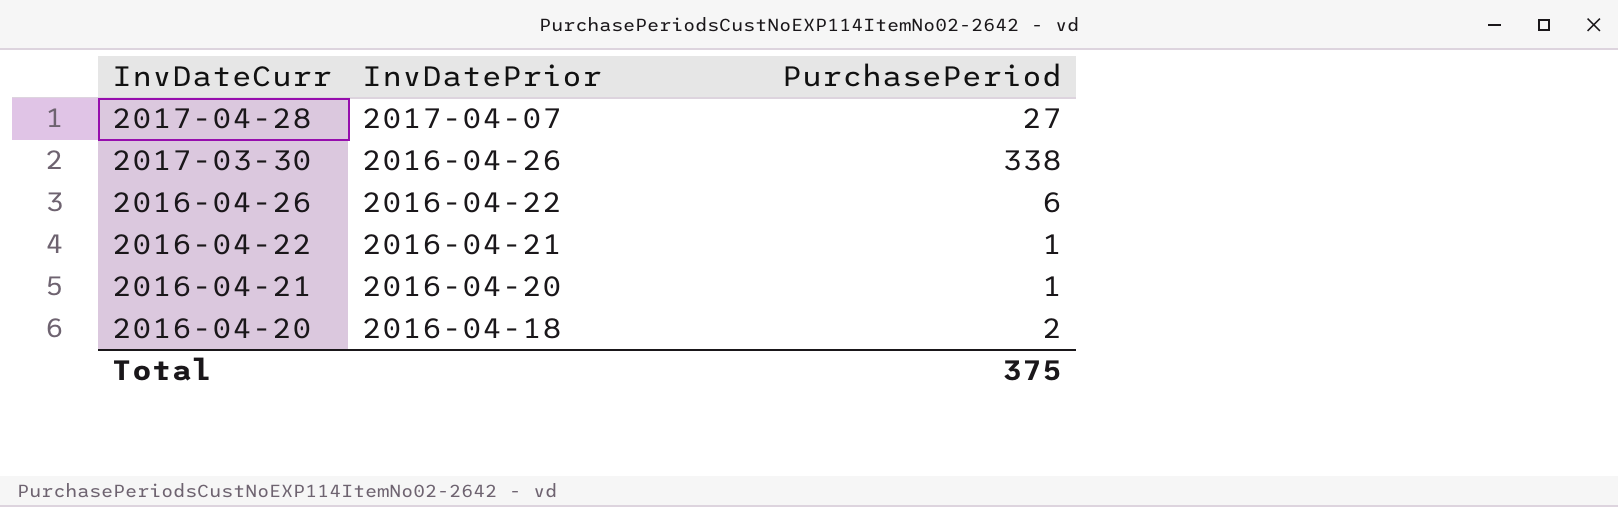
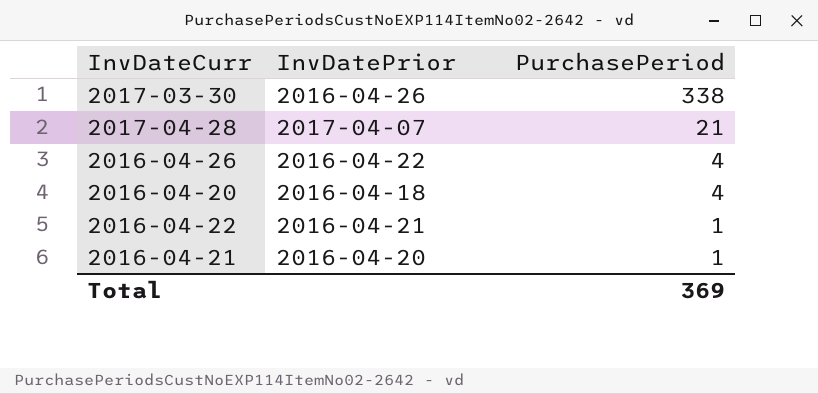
row order: InvDateCurr descending -> PurchasePeriod descending
2017-04-28 | PurchasePeriod: 27 -> 21
2016-04-26 | PurchasePeriod: 6 -> 4
2016-04-20 | PurchasePeriod: 2 -> 4
Total | PurchasePeriod: 375 -> 369

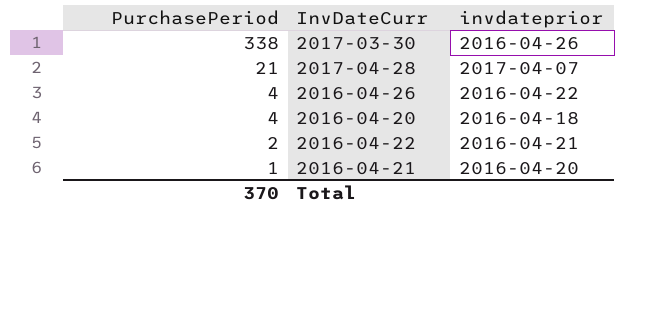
column PurchasePeriod | position: 3 -> 1
column name: InvDatePrior -> invdateprior
2016-04-22 | PurchasePeriod: 1 -> 2
Total | PurchasePeriod: 369 -> 370

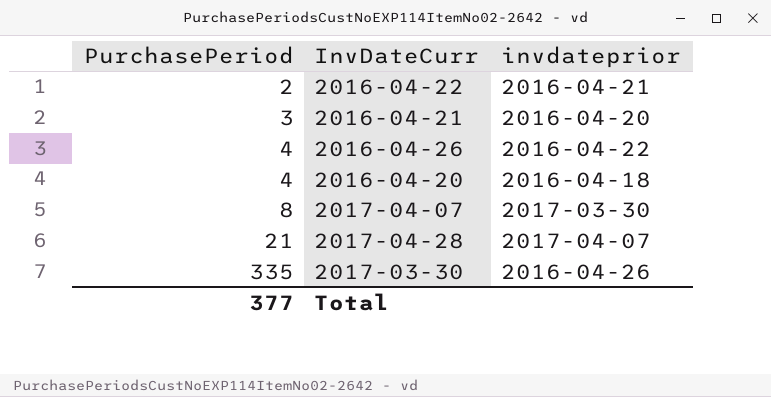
row order: PurchasePeriod descending -> PurchasePeriod ascending
2016-04-21 | PurchasePeriod: 1 -> 3
row 2017-04-07: none -> 8 | 2017-03-30
2017-03-30 | PurchasePeriod: 338 -> 335
Total | PurchasePeriod: 370 -> 377

